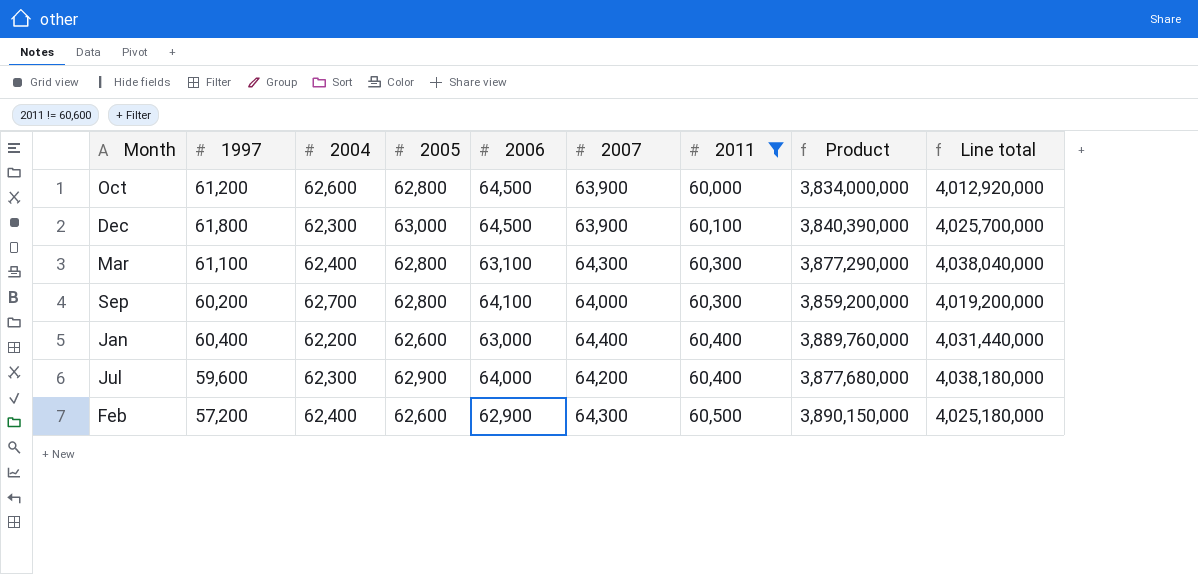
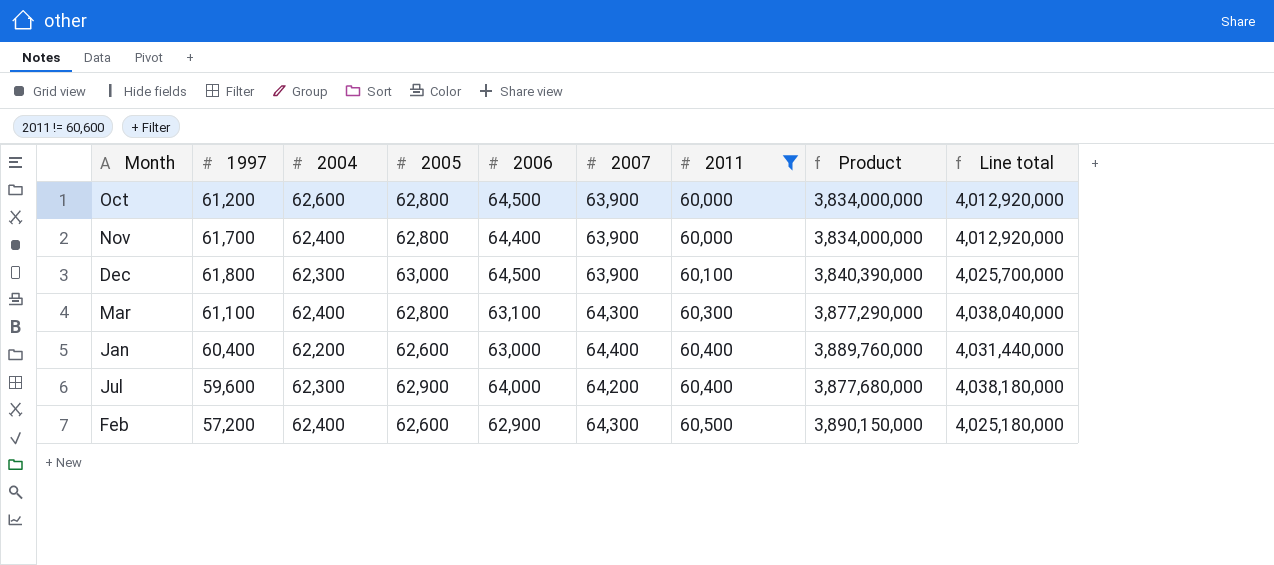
row Sep: 60,200 | 62,700 | 62,800 | 64,100 | 64,000 | 60,300 | 3,859,200,000 | 4,019,200,000 -> none
row Nov: none -> 61,700 | 62,400 | 62,800 | 64,400 | 63,900 | 60,000 | 3,834,000,000 | 4,012,920,000

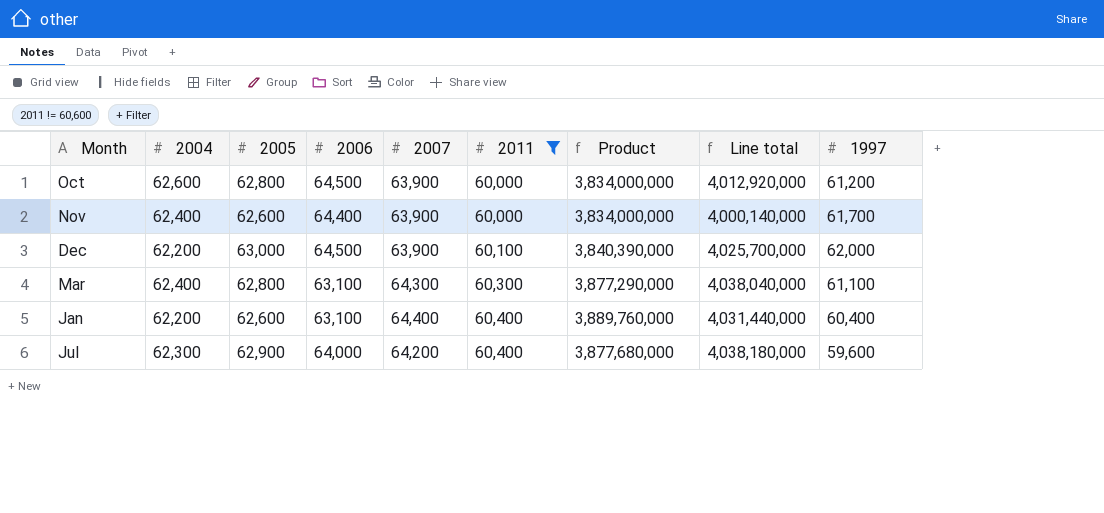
column 1997 | position: 2 -> 9
row Feb: 57,200 | 62,400 | 62,600 | 62,900 | 64,300 | 60,500 | 3,890,150,000 | 4,025,180,000 -> none
Nov | 2005: 62,800 -> 62,600
Nov | Line total: 4,012,920,000 -> 4,000,140,000
Dec | 2004: 62,300 -> 62,200
Dec | 1997: 61,800 -> 62,000
Jan | 2006: 63,000 -> 63,100

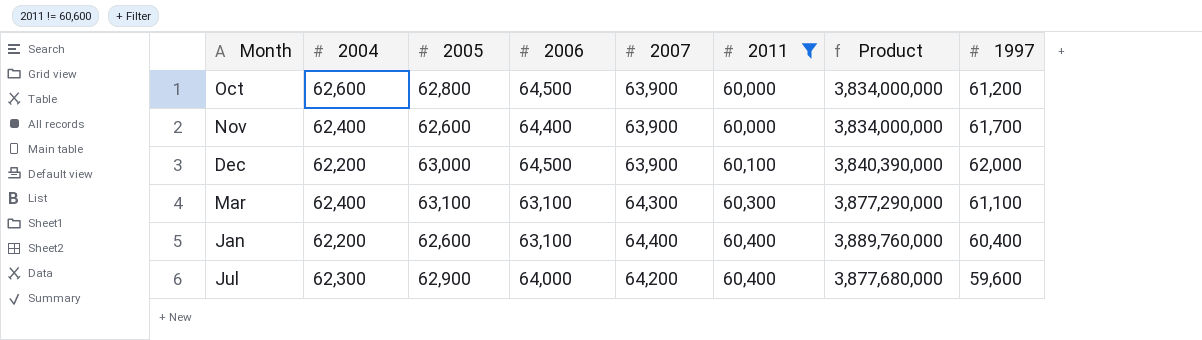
column Line total | formula: [2005] * [2007] -> none
Mar | 2005: 62,800 -> 63,100

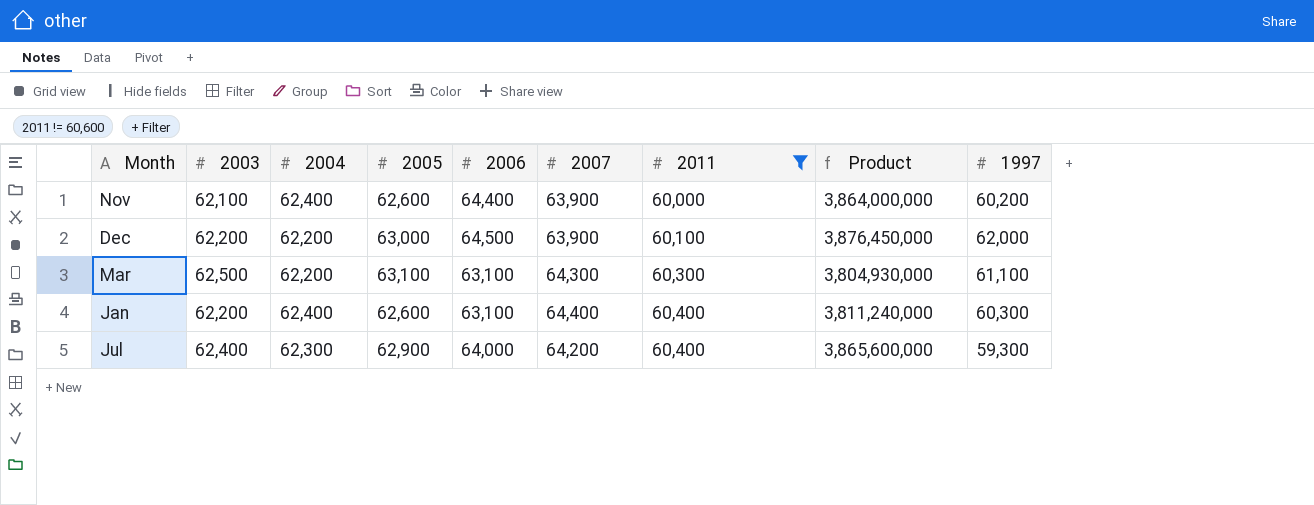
column 2003 | position: none -> 2
column Product | formula: [2007] * [2011] -> [2006] * [2011]
row Oct: 62,600 | 62,800 | 64,500 | 63,900 | 60,000 | 3,834,000,000 | 61,200 -> none
Nov | 1997: 61,700 -> 60,200
Mar | 2004: 62,400 -> 62,200
Jan | 2004: 62,200 -> 62,400
Jan | 1997: 60,400 -> 60,300
Jul | 1997: 59,600 -> 59,300

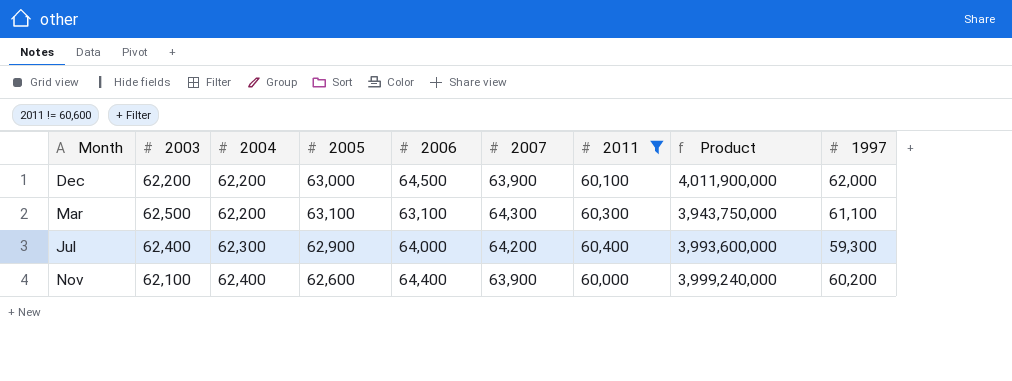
row order: 2011 ascending -> 2004 ascending
column Product | formula: [2006] * [2011] -> [2003] * [2006]
row Jan: 62,200 | 62,400 | 62,600 | 63,100 | 64,400 | 60,400 | 3,811,240,000 | 60,300 -> none

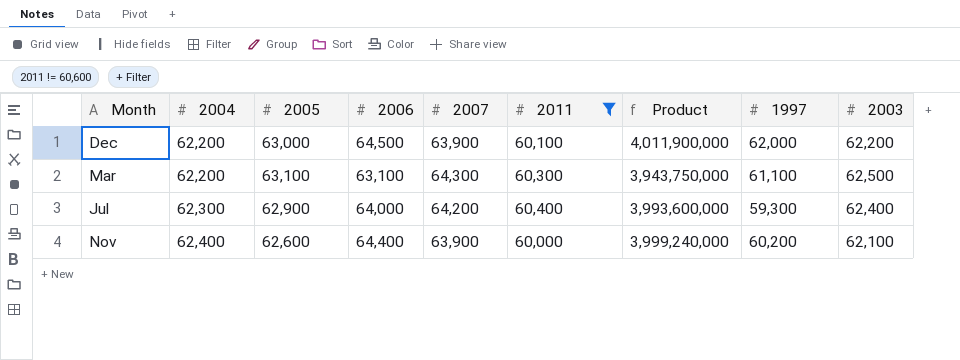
column 2003 | position: 2 -> 9

